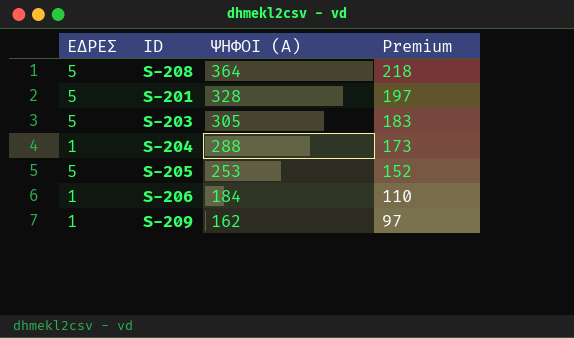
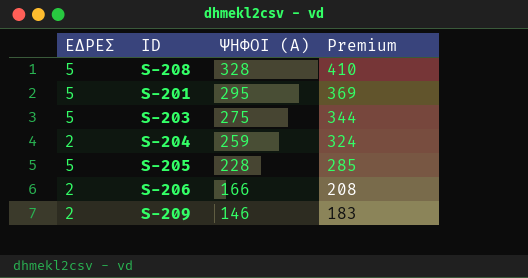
column Premium | formula: [ΨΗΦΟΙ (Α)] * 0.6 -> [ΨΗΦΟΙ (Α)] * 1.25
S-208 | ΨΗΦΟΙ (Α): 364 -> 328
S-201 | ΨΗΦΟΙ (Α): 328 -> 295
S-203 | ΨΗΦΟΙ (Α): 305 -> 275
S-204 | ΕΔΡΕΣ: 1 -> 2
S-204 | ΨΗΦΟΙ (Α): 288 -> 259
S-205 | ΨΗΦΟΙ (Α): 253 -> 228
S-206 | ΕΔΡΕΣ: 1 -> 2
S-206 | ΨΗΦΟΙ (Α): 184 -> 166
S-209 | ΕΔΡΕΣ: 1 -> 2
S-209 | ΨΗΦΟΙ (Α): 162 -> 146

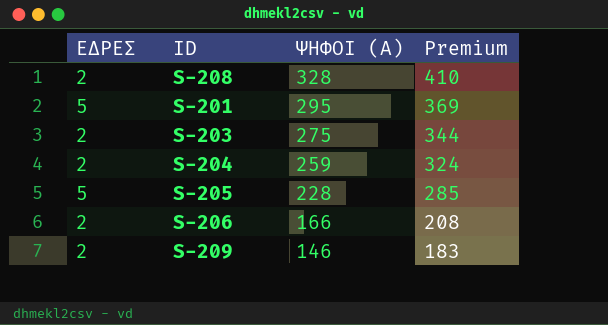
S-208 | ΕΔΡΕΣ: 5 -> 2
S-203 | ΕΔΡΕΣ: 5 -> 2

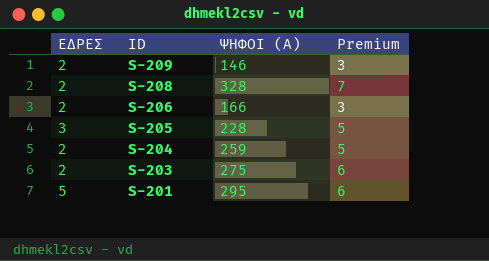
row order: ΨΗΦΟΙ (Α) descending -> ID descending
column Premium | formula: [ΨΗΦΟΙ (Α)] * 1.25 -> [ΨΗΦΟΙ (Α)] * 0.02
S-205 | ΕΔΡΕΣ: 5 -> 3

